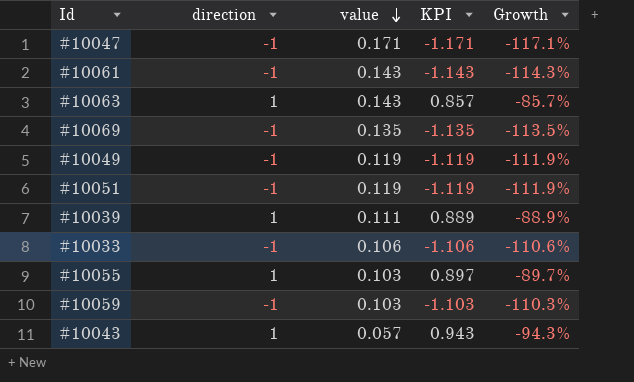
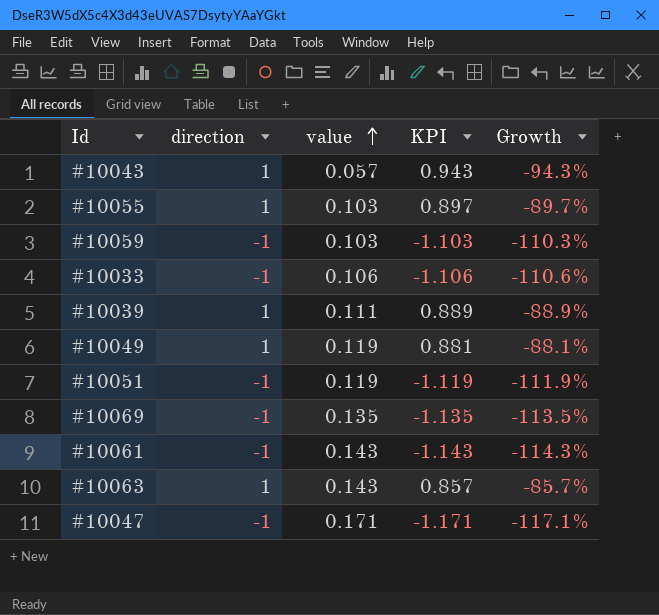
row order: value descending -> value ascending
#10049 | direction: -1 -> 1
#10049 | KPI: -1.119 -> 0.881
#10049 | Growth: -111.9% -> -88.1%

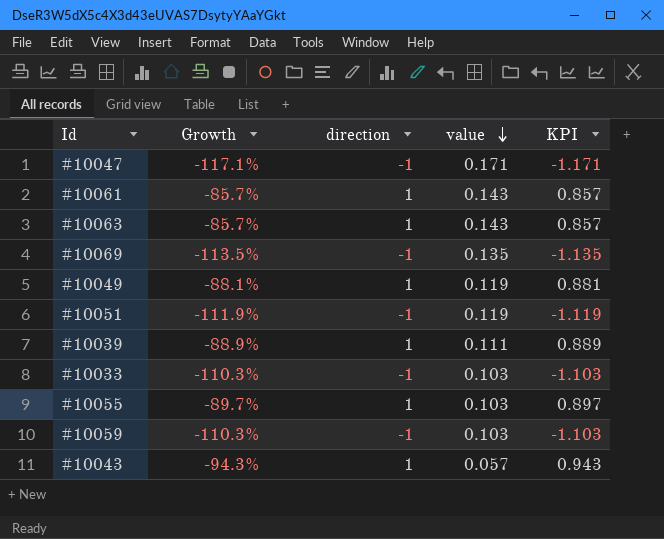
row order: value ascending -> value descending
column Growth | position: 5 -> 2
#10061 | Growth: -114.3% -> -85.7%
#10061 | direction: -1 -> 1
#10061 | KPI: -1.143 -> 0.857
#10033 | Growth: -110.6% -> -110.3%
#10033 | value: 0.106 -> 0.103
#10033 | KPI: -1.106 -> -1.103

